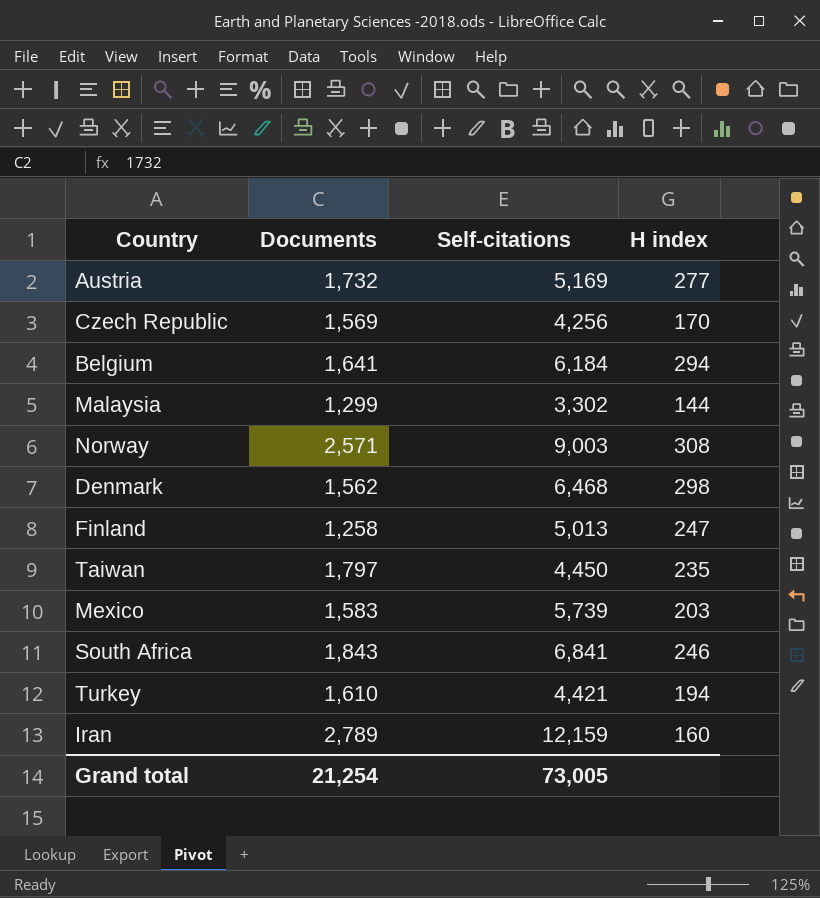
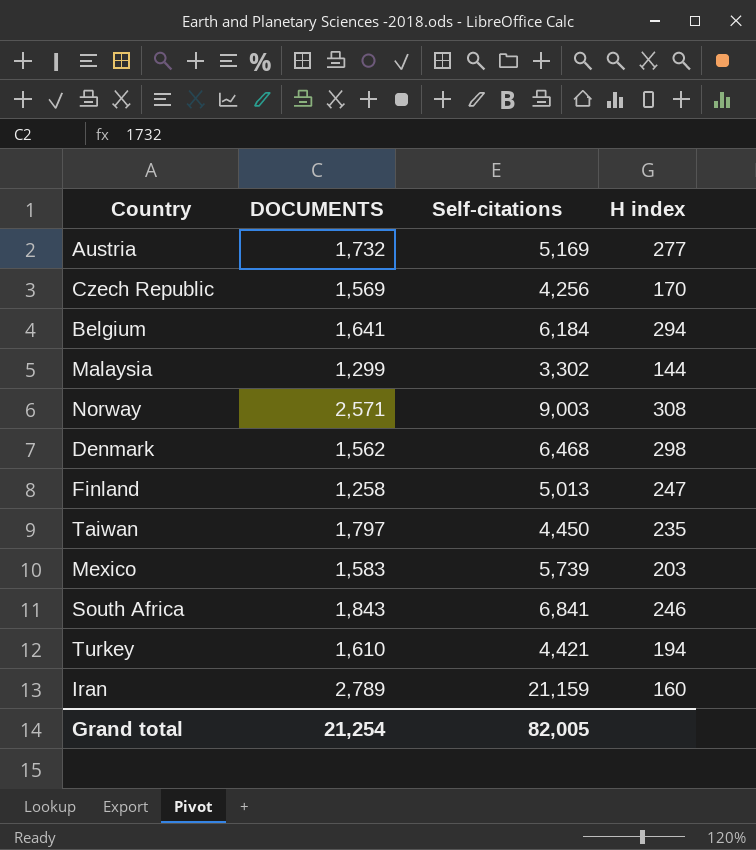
column name: Documents -> DOCUMENTS
Iran | Self-citations: 12,159 -> 21,159
Grand total | Self-citations: 73,005 -> 82,005

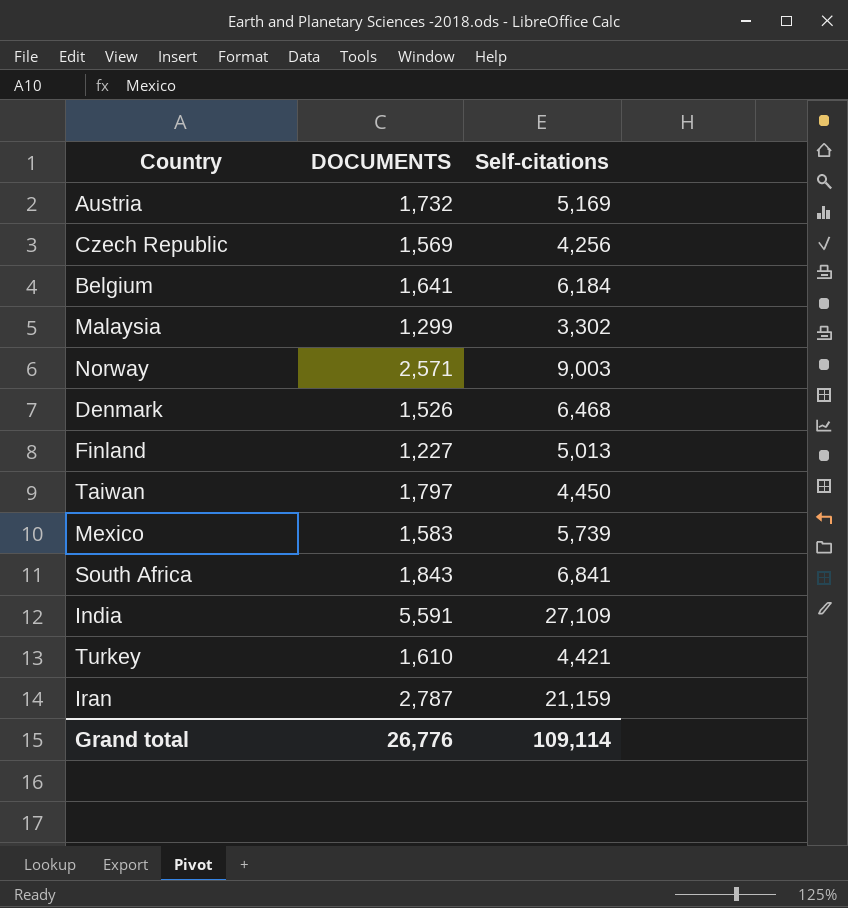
column H index | position: 4 -> none
Denmark | DOCUMENTS: 1,562 -> 1,526
Finland | DOCUMENTS: 1,258 -> 1,227
row India: none -> 5,591 | 27,109
Iran | DOCUMENTS: 2,789 -> 2,787
Grand total | DOCUMENTS: 21,254 -> 26,776
Grand total | Self-citations: 82,005 -> 109,114

